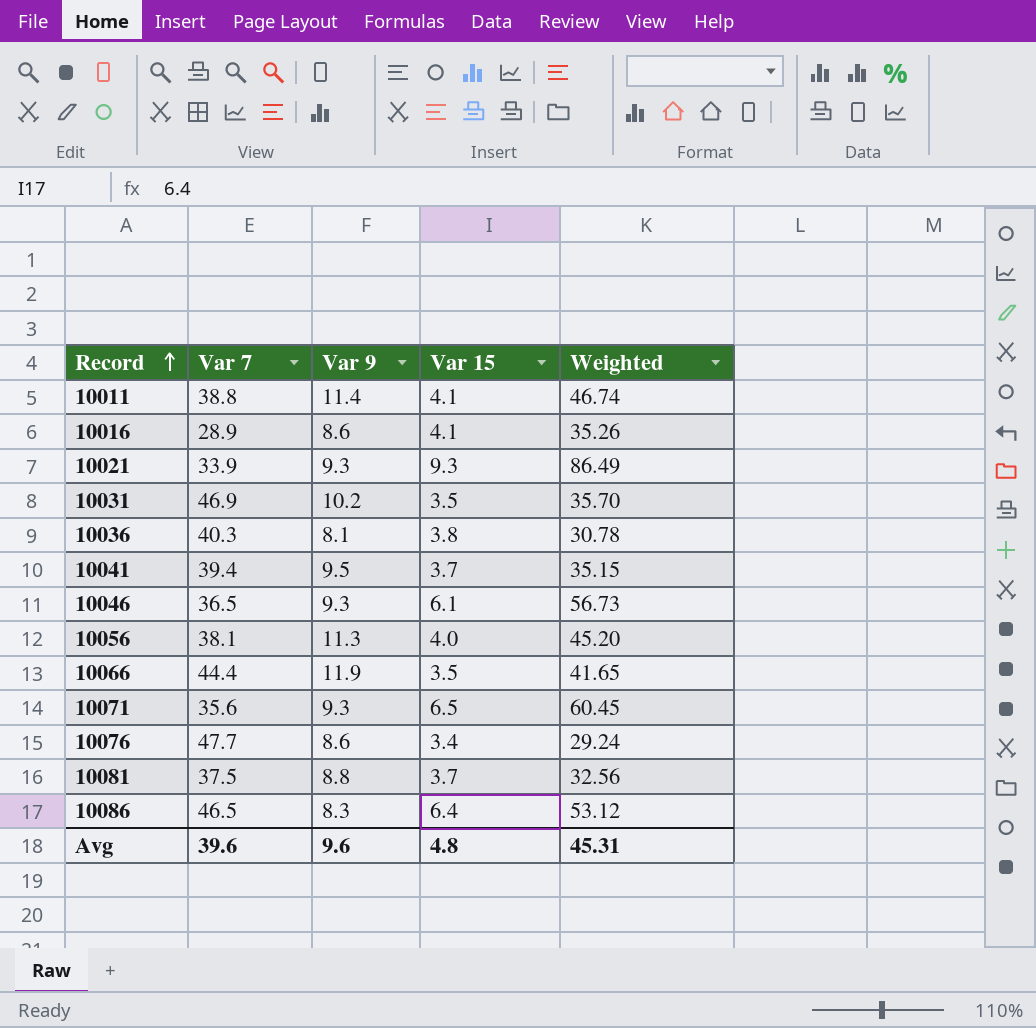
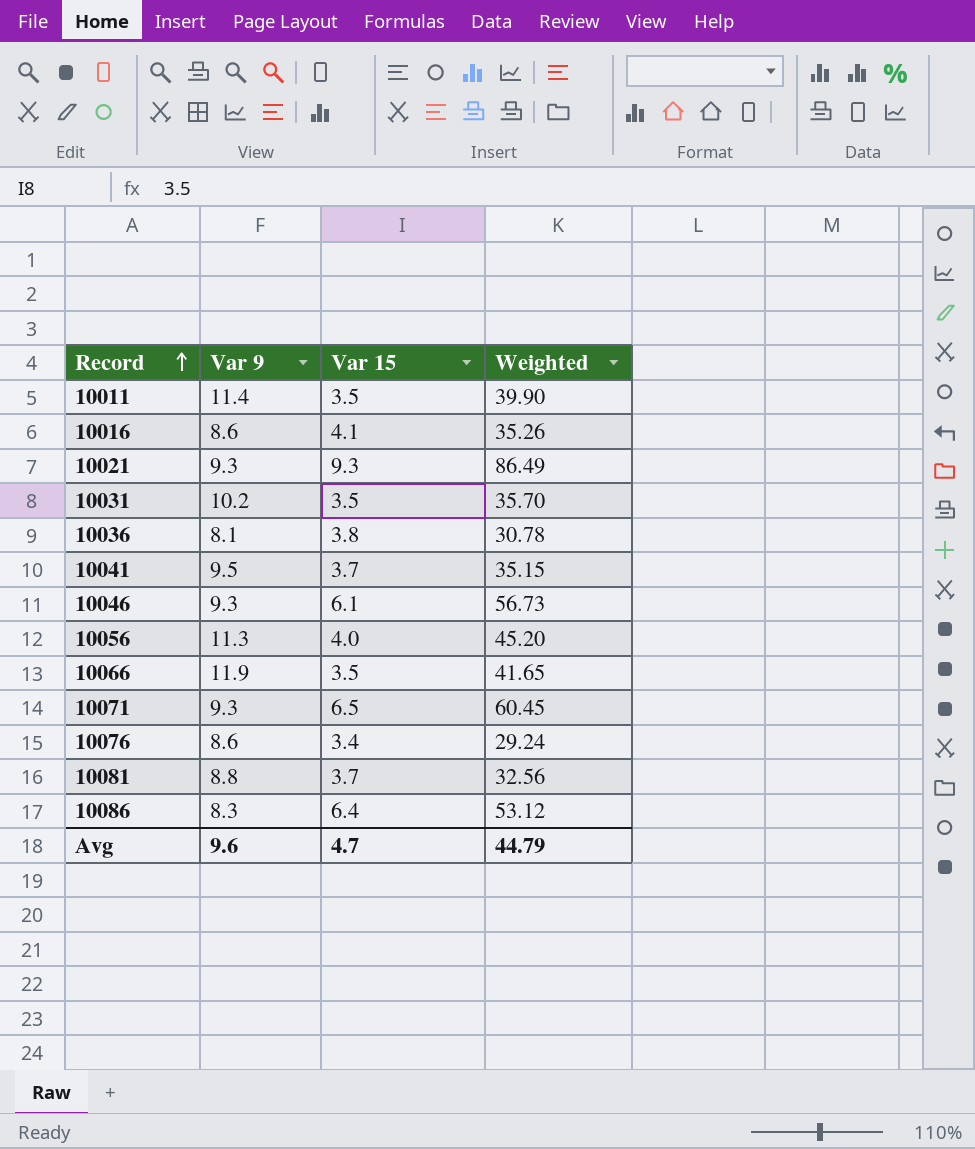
column Var 7 | position: 2 -> none
10011 | Var 15: 4.1 -> 3.5
10011 | Weighted: 46.74 -> 39.90
Avg | Var 15: 4.8 -> 4.7
Avg | Weighted: 45.31 -> 44.79

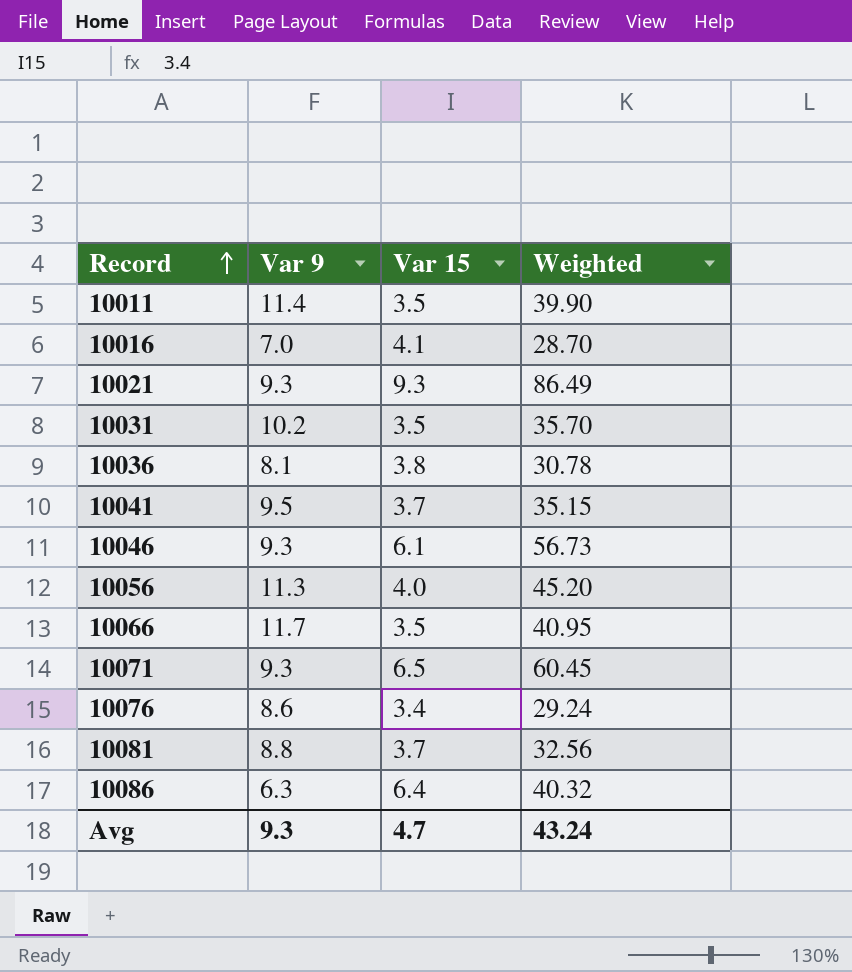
10016 | Var 9: 8.6 -> 7.0
10016 | Weighted: 35.26 -> 28.70
10066 | Var 9: 11.9 -> 11.7
10066 | Weighted: 41.65 -> 40.95
10086 | Var 9: 8.3 -> 6.3
10086 | Weighted: 53.12 -> 40.32
Avg | Var 9: 9.6 -> 9.3
Avg | Weighted: 44.79 -> 43.24

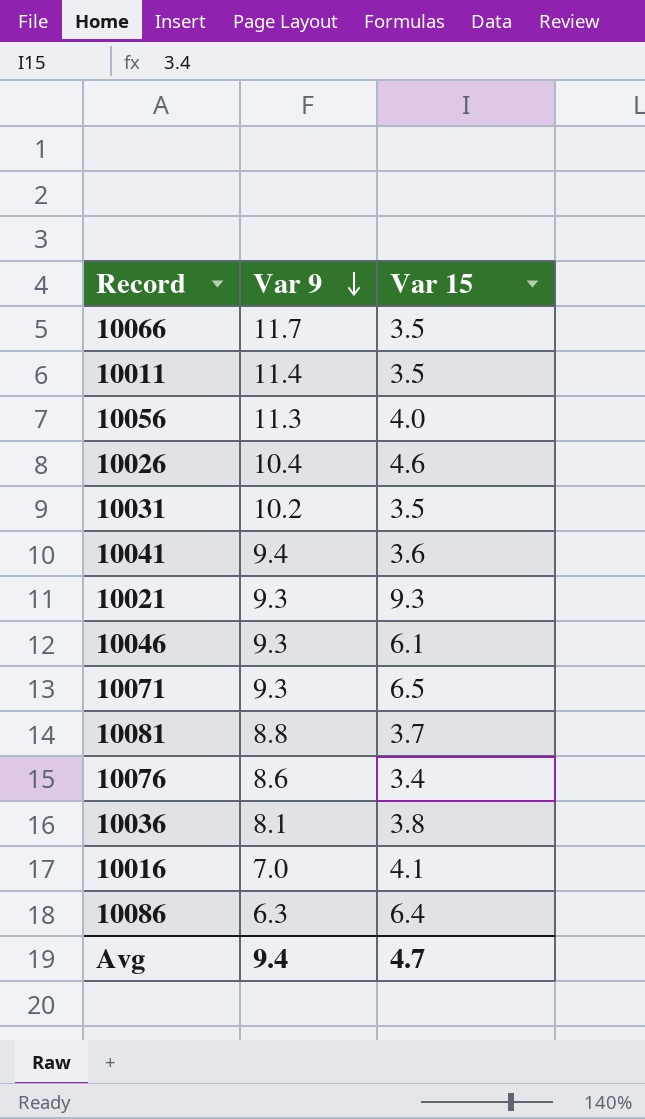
row order: Record ascending -> Var 9 descending
column Weighted | formula: [Var 9] * [Var 15] -> none
row 10026: none -> 10.4 | 4.6
10041 | Var 9: 9.5 -> 9.4
10041 | Var 15: 3.7 -> 3.6
Avg | Var 9: 9.3 -> 9.4

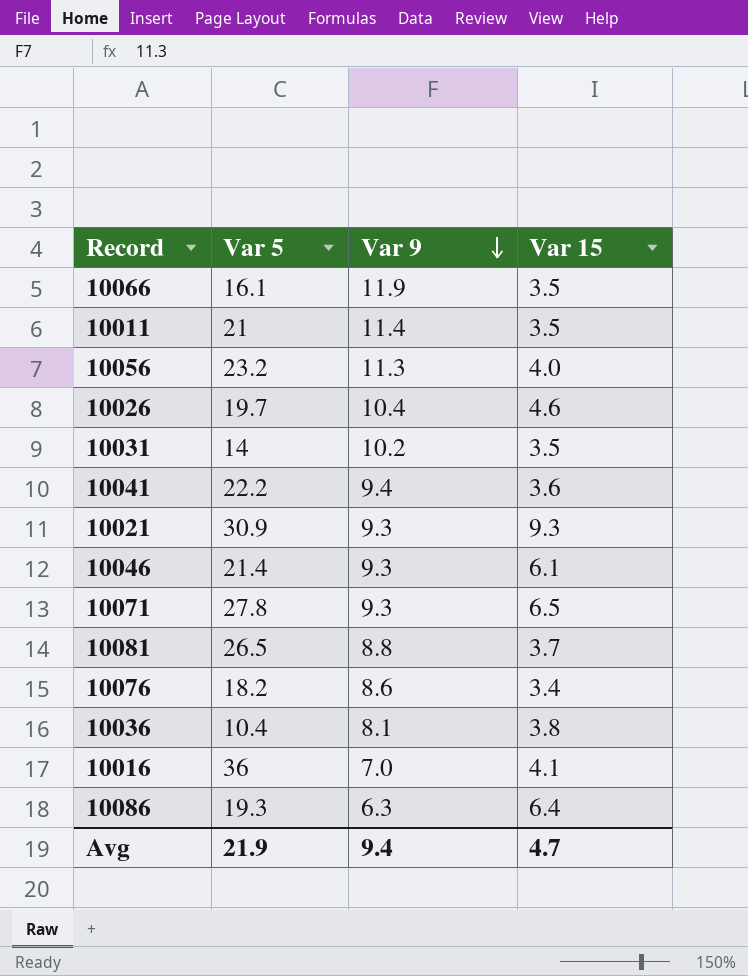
column Var 5 | position: none -> 2
10066 | Var 9: 11.7 -> 11.9

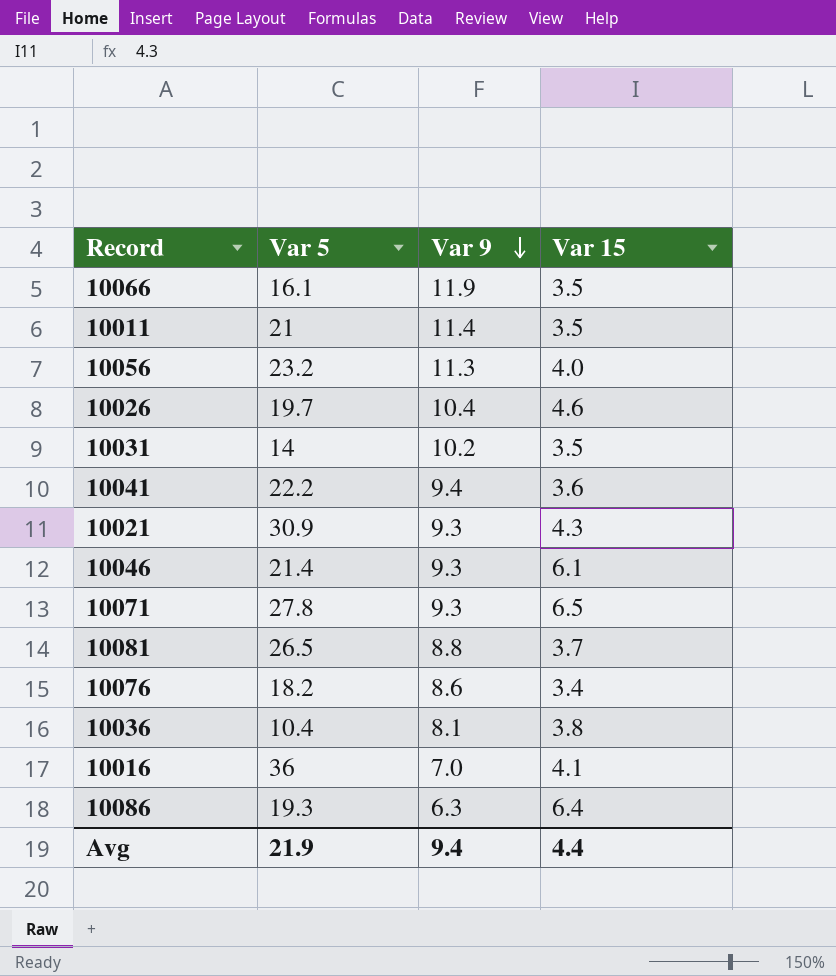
10021 | Var 15: 9.3 -> 4.3
Avg | Var 15: 4.7 -> 4.4

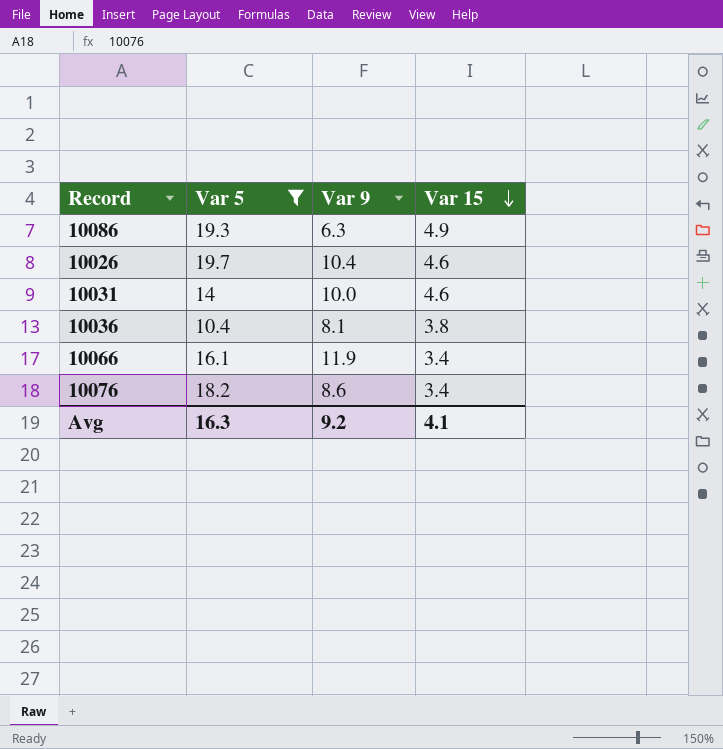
filter: none -> Var 5 <= 19.7
row order: Var 9 descending -> Var 15 descending
10086 | Var 15: 6.4 -> 4.9
10031 | Var 9: 10.2 -> 10.0
10031 | Var 15: 3.5 -> 4.6
10066 | Var 15: 3.5 -> 3.4
Avg | Var 5: 21.9 -> 16.3
Avg | Var 9: 9.4 -> 9.2
Avg | Var 15: 4.4 -> 4.1

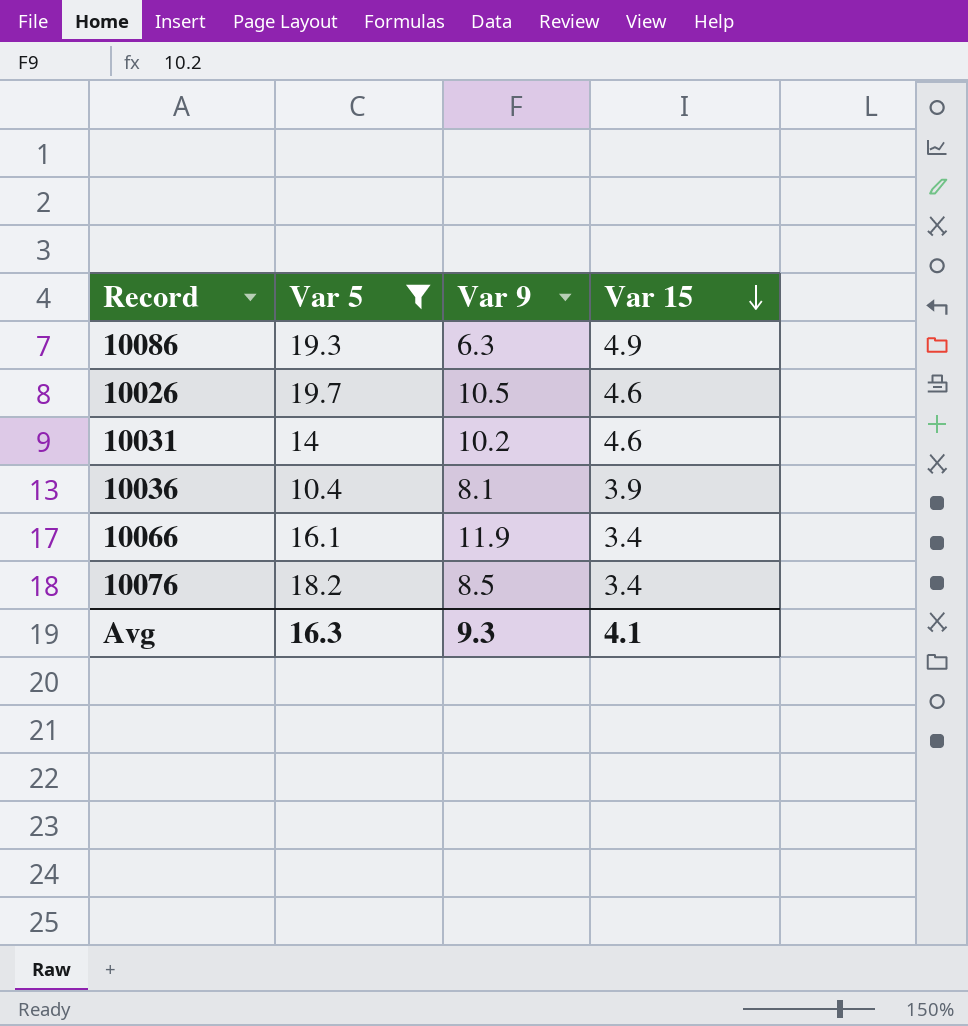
10026 | Var 9: 10.4 -> 10.5
10031 | Var 9: 10.0 -> 10.2
10036 | Var 15: 3.8 -> 3.9
10076 | Var 9: 8.6 -> 8.5
Avg | Var 9: 9.2 -> 9.3

